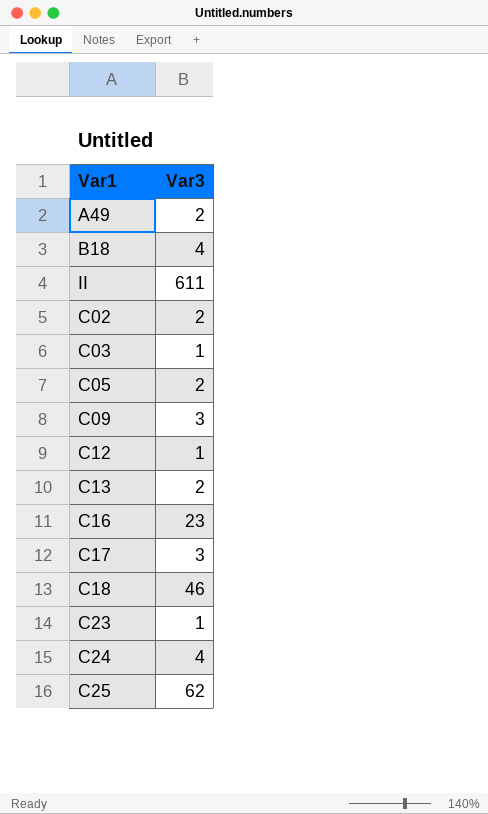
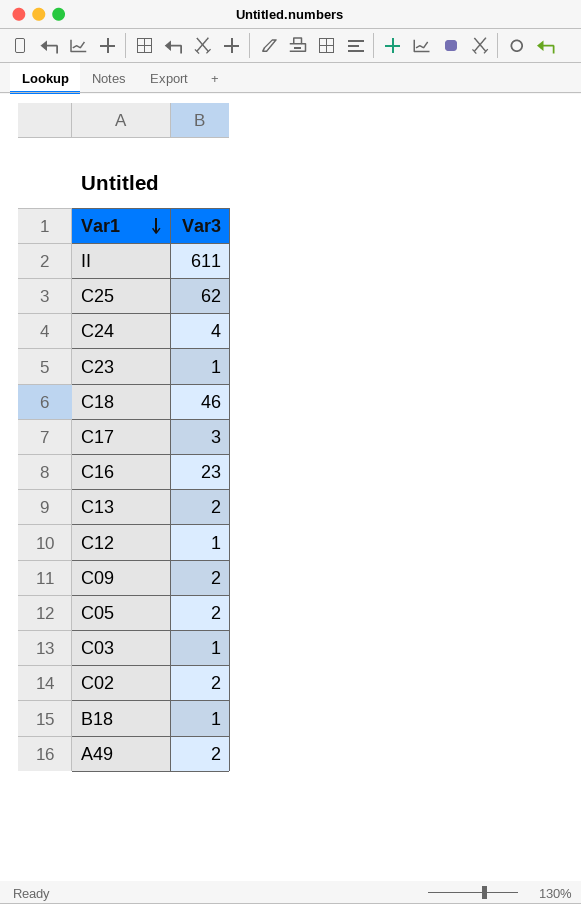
row order: none -> Var1 descending
C09 | Var3: 3 -> 2
B18 | Var3: 4 -> 1

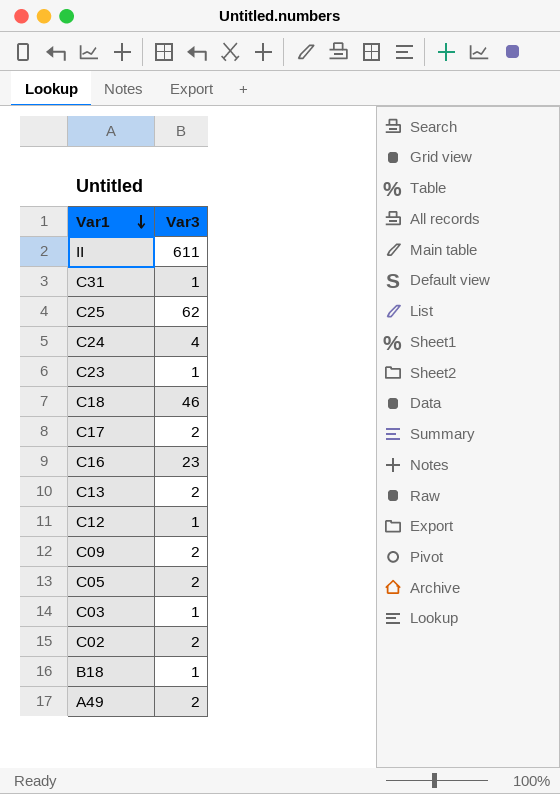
row C31: none -> 1
C17 | Var3: 3 -> 2

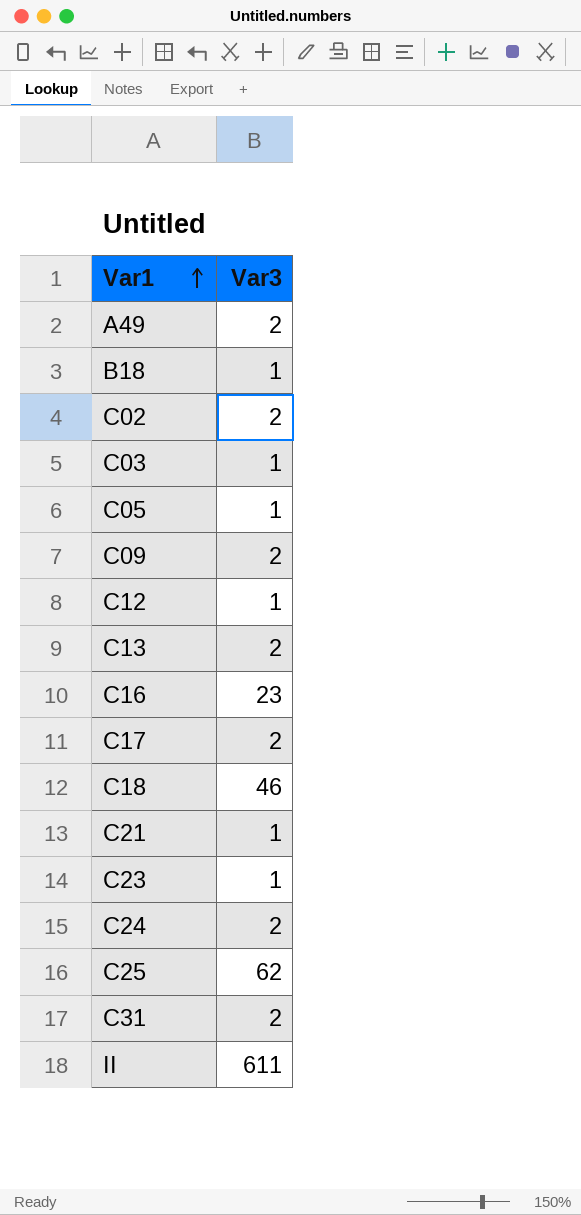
row order: Var1 descending -> Var1 ascending
C05 | Var3: 2 -> 1
row C21: none -> 1
C24 | Var3: 4 -> 2
C31 | Var3: 1 -> 2

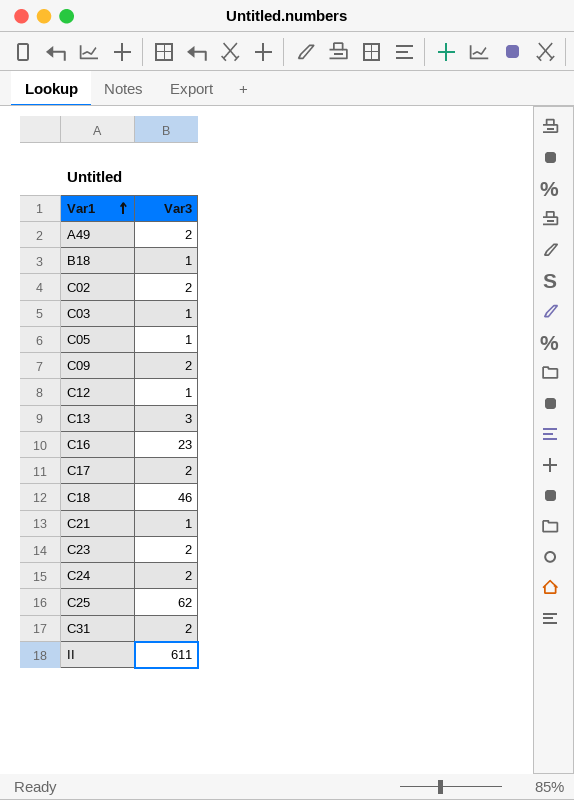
C13 | Var3: 2 -> 3
C23 | Var3: 1 -> 2

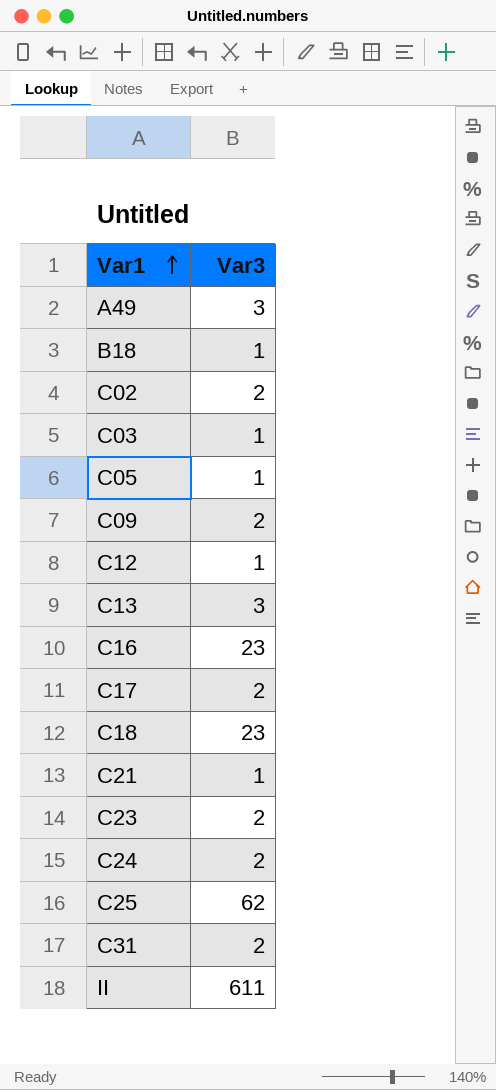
A49 | Var3: 2 -> 3
C18 | Var3: 46 -> 23

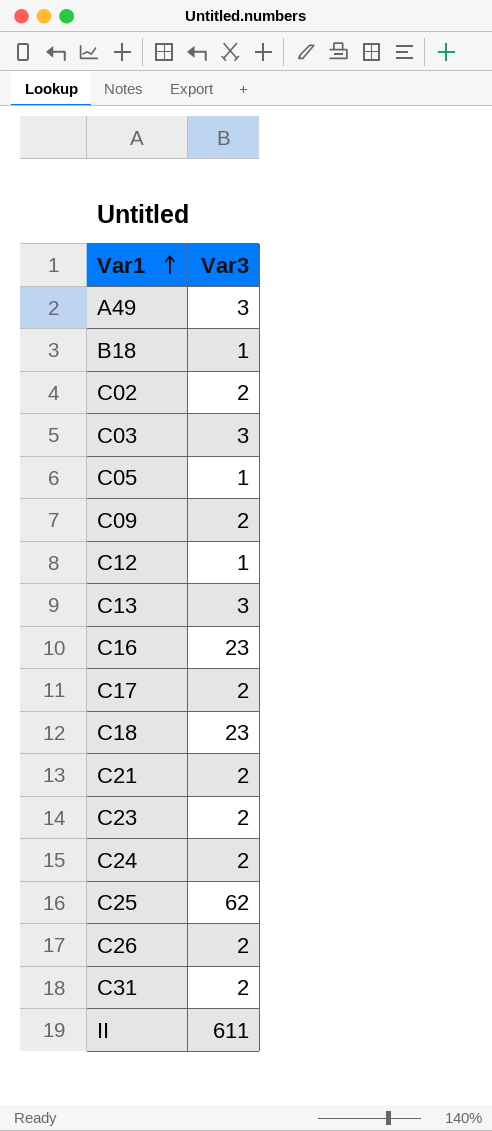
C03 | Var3: 1 -> 3
C21 | Var3: 1 -> 2
row C26: none -> 2

